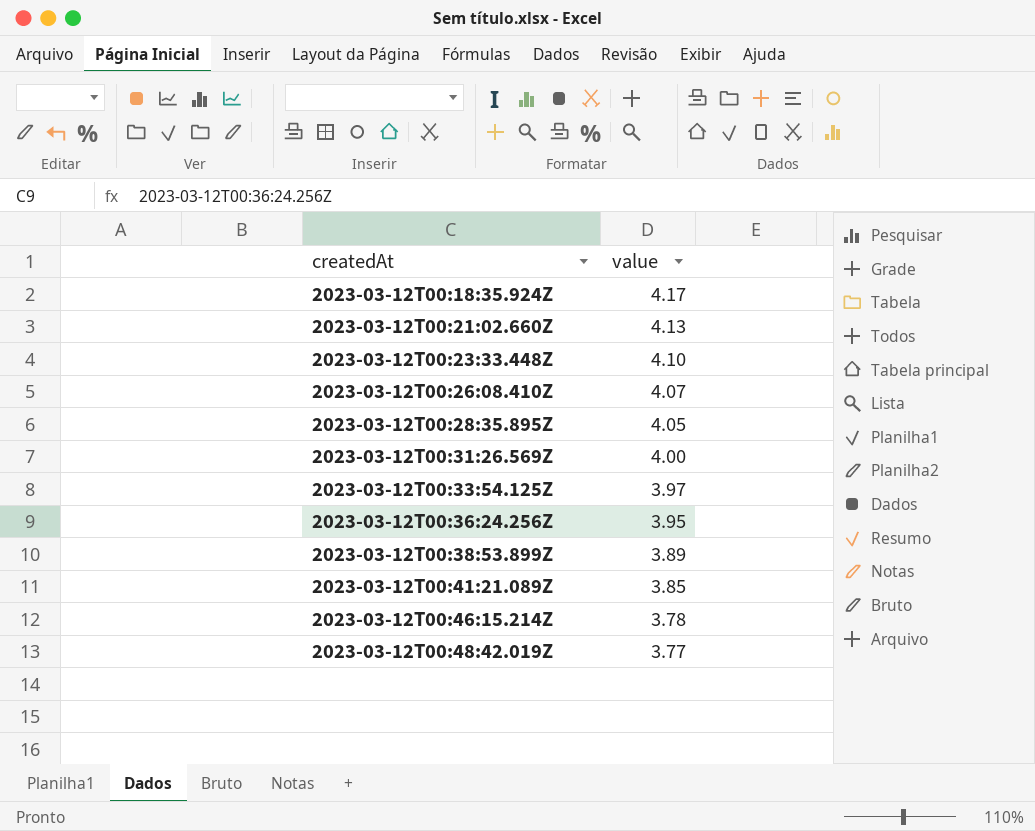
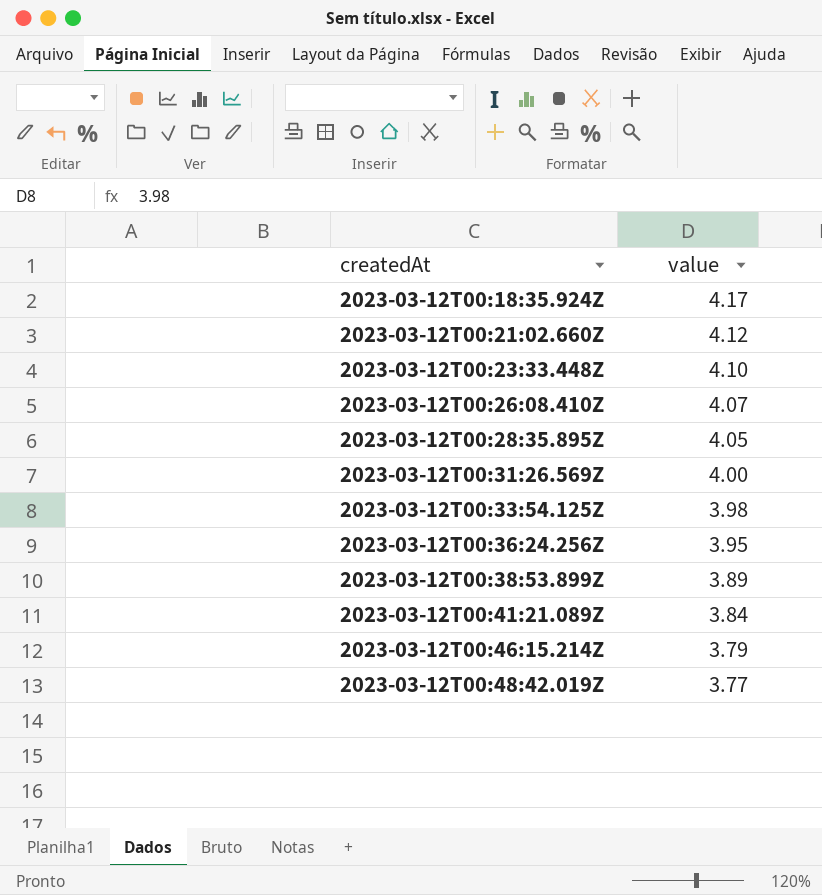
2023-03-12T00:21:02.660Z | value: 4.13 -> 4.12
2023-03-12T00:33:54.125Z | value: 3.97 -> 3.98
2023-03-12T00:41:21.089Z | value: 3.85 -> 3.84
2023-03-12T00:46:15.214Z | value: 3.78 -> 3.79

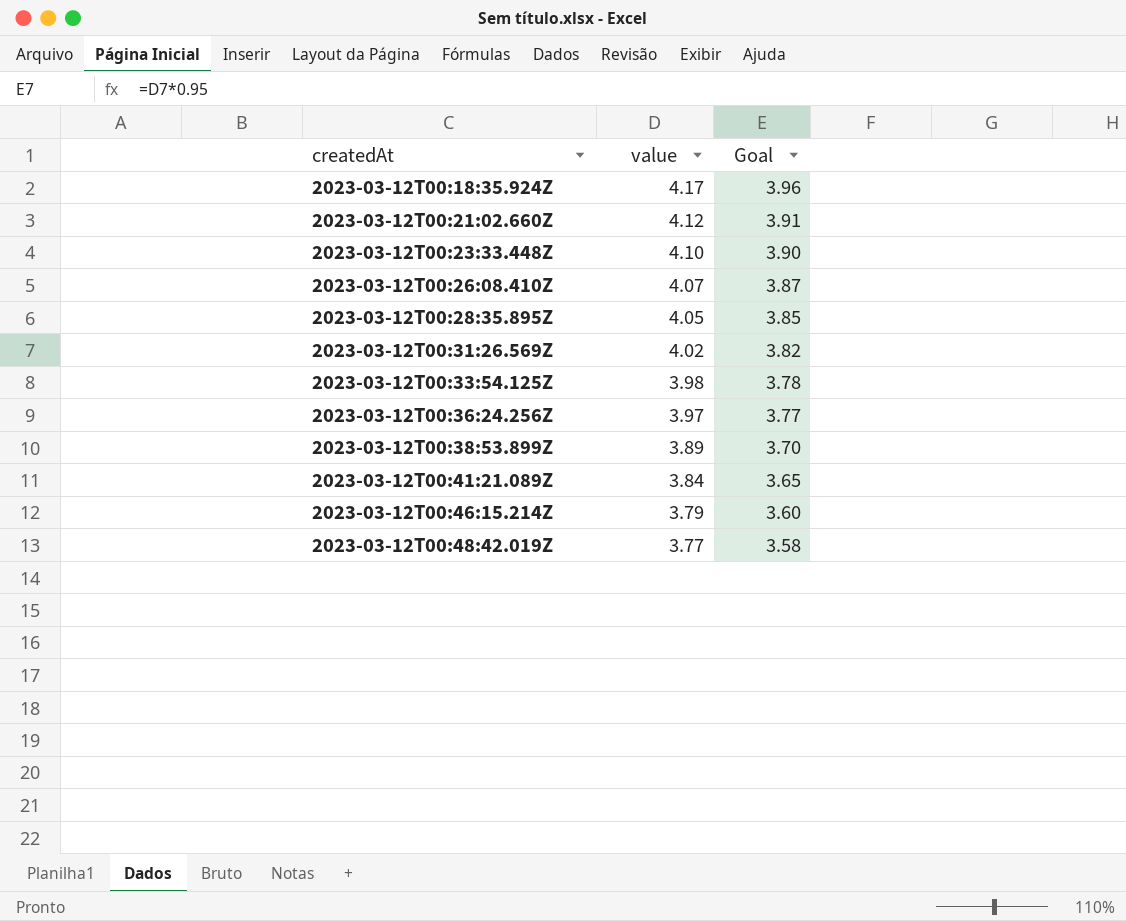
column Goal | formula: none -> [value] * 0.95
2023-03-12T00:31:26.569Z | value: 4.00 -> 4.02
2023-03-12T00:36:24.256Z | value: 3.95 -> 3.97

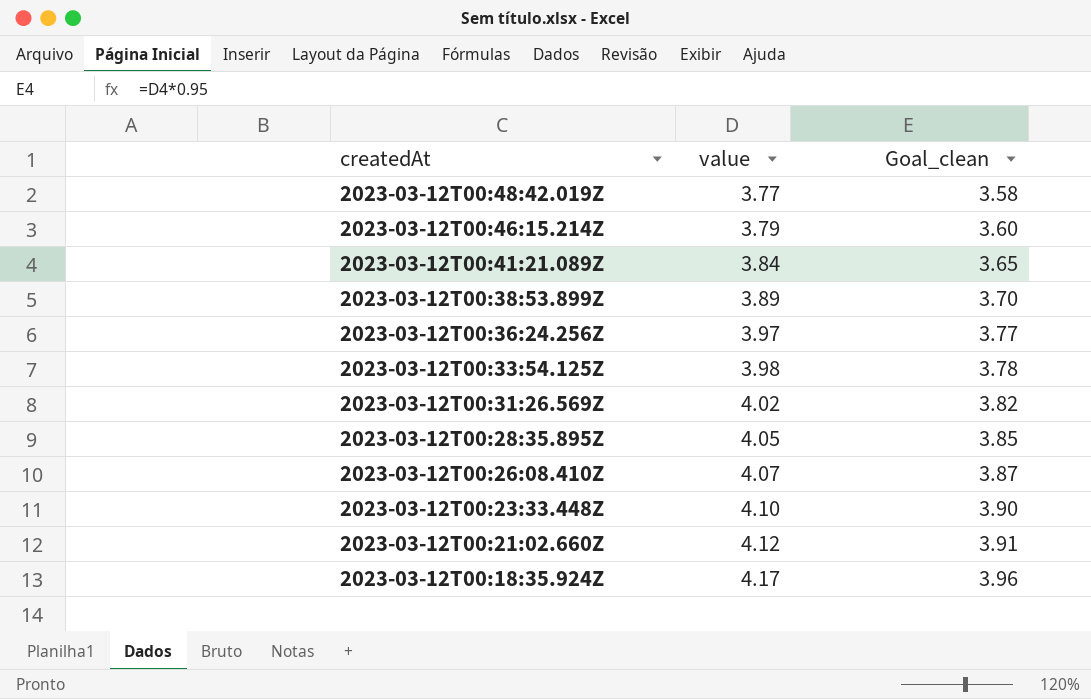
row order: createdAt ascending -> createdAt descending
column name: Goal -> Goal_clean

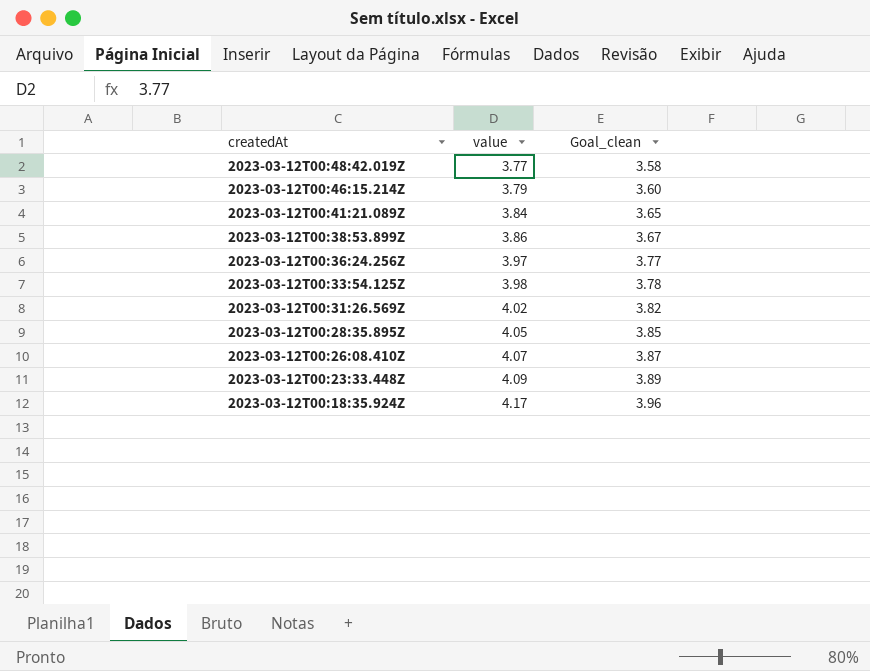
row 2023-03-12T00:21:02.660Z: 4.12 | 3.91 -> none
2023-03-12T00:38:53.899Z | value: 3.89 -> 3.86
2023-03-12T00:38:53.899Z | Goal_clean: 3.70 -> 3.67
2023-03-12T00:23:33.448Z | value: 4.10 -> 4.09
2023-03-12T00:23:33.448Z | Goal_clean: 3.90 -> 3.89

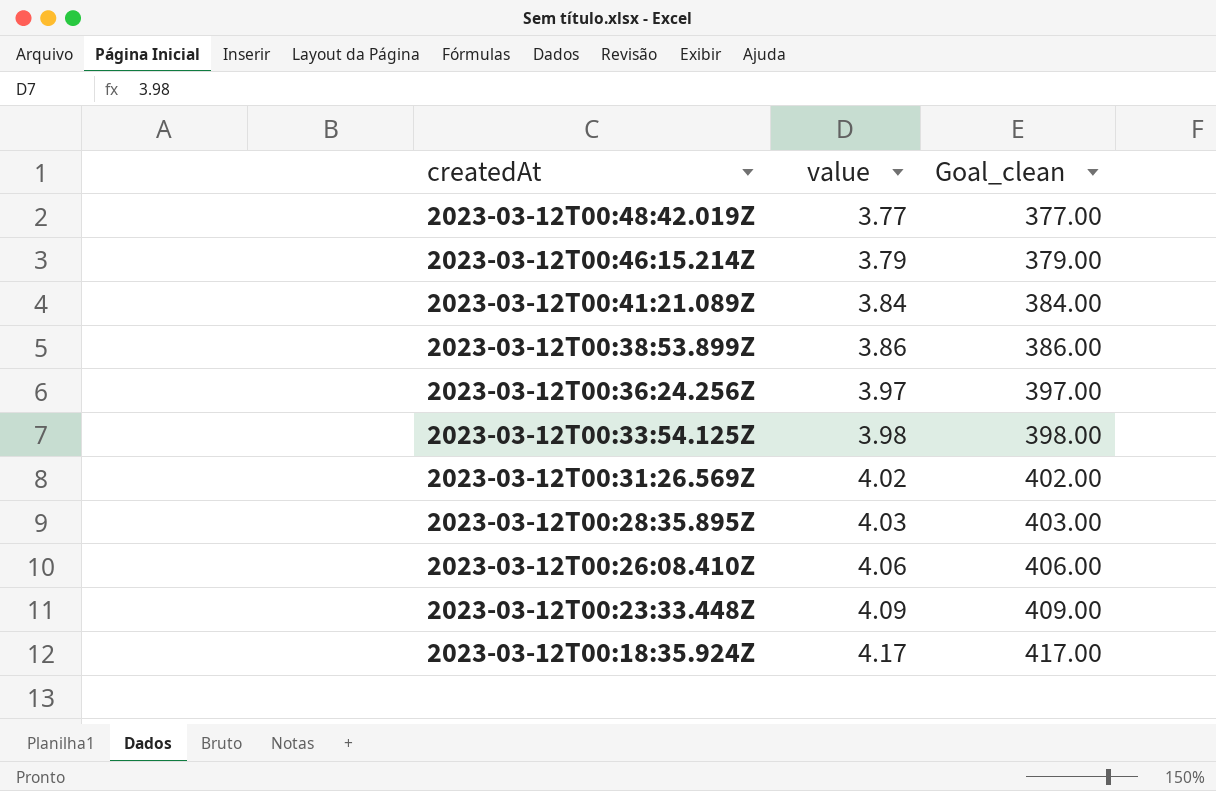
column Goal_clean | formula: [value] * 0.95 -> [value] * 100
2023-03-12T00:28:35.895Z | value: 4.05 -> 4.03
2023-03-12T00:26:08.410Z | value: 4.07 -> 4.06

